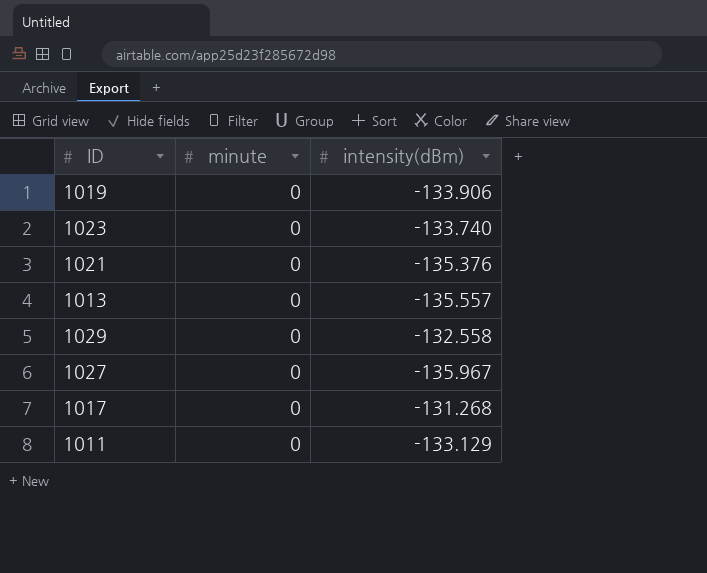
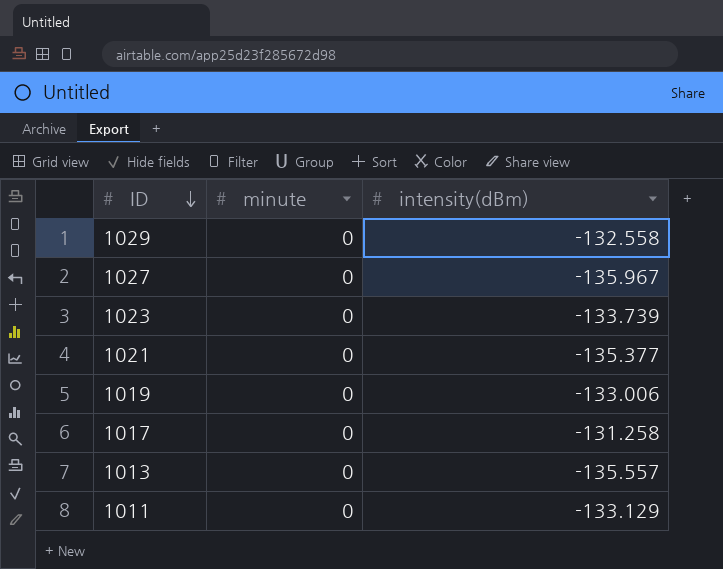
row order: none -> ID descending
1023 | intensity(dBm): -133.740 -> -133.739
1021 | intensity(dBm): -135.376 -> -135.377
1019 | intensity(dBm): -133.906 -> -133.006
1017 | intensity(dBm): -131.268 -> -131.258

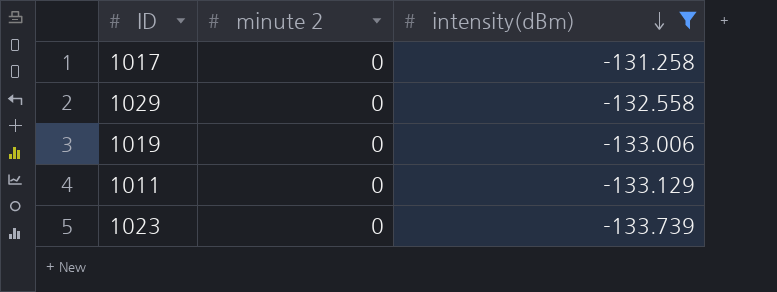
filter: none -> intensity(dBm) >= -133.739
row order: ID descending -> intensity(dBm) descending
column name: minute -> minute 2

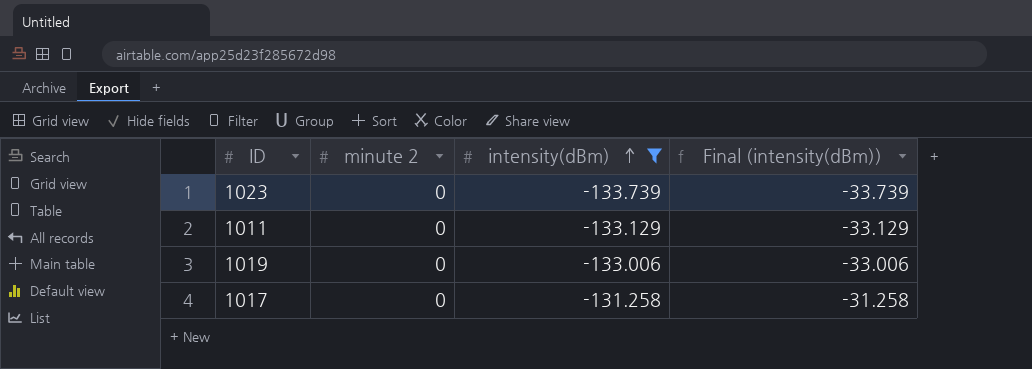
row order: intensity(dBm) descending -> intensity(dBm) ascending
column Final (intensity(dBm)) | formula: none -> [intensity(dBm)] + 100
row 1029: 0 | -132.558 -> none

